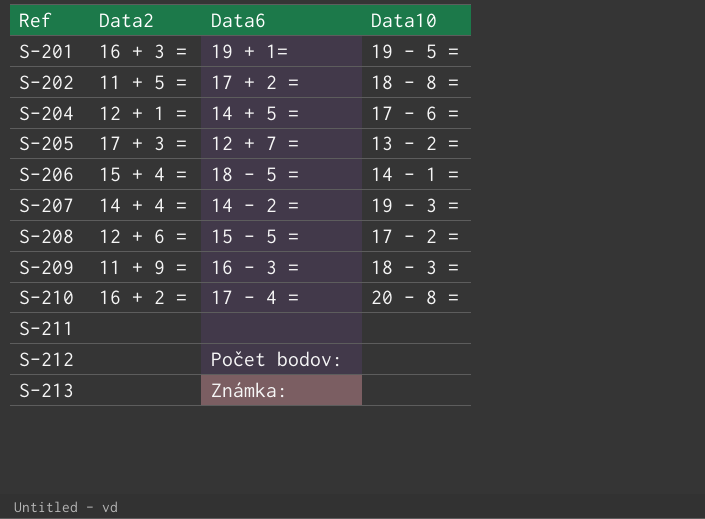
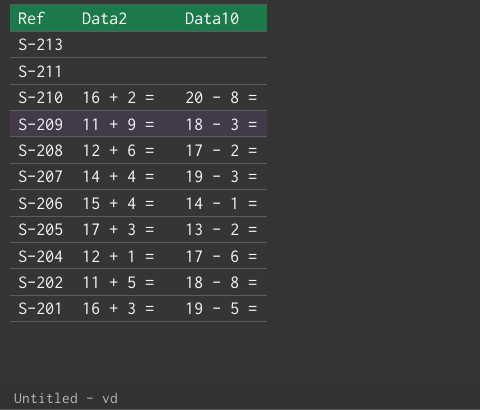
row order: Ref ascending -> Ref descending
column Data6 | position: 3 -> none
row S-212: none | Počet bodov: | none -> none

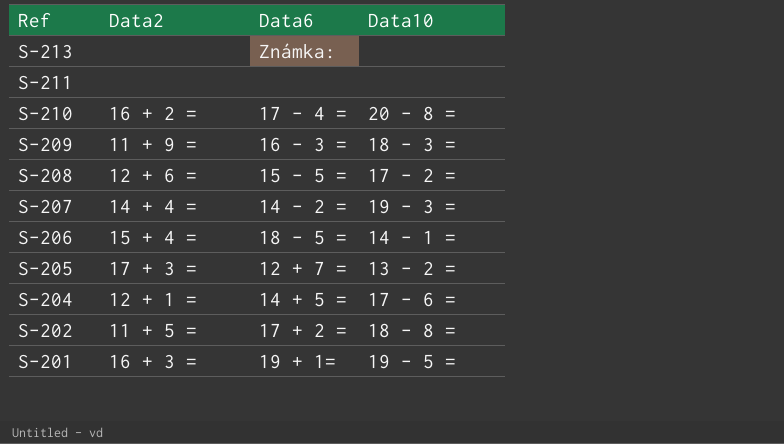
column Data6 | position: none -> 3

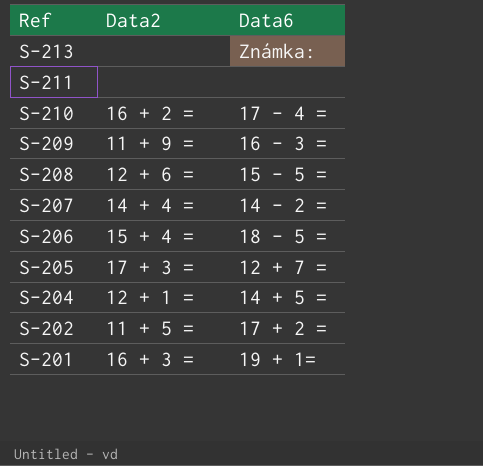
column Data10 | position: 4 -> none

